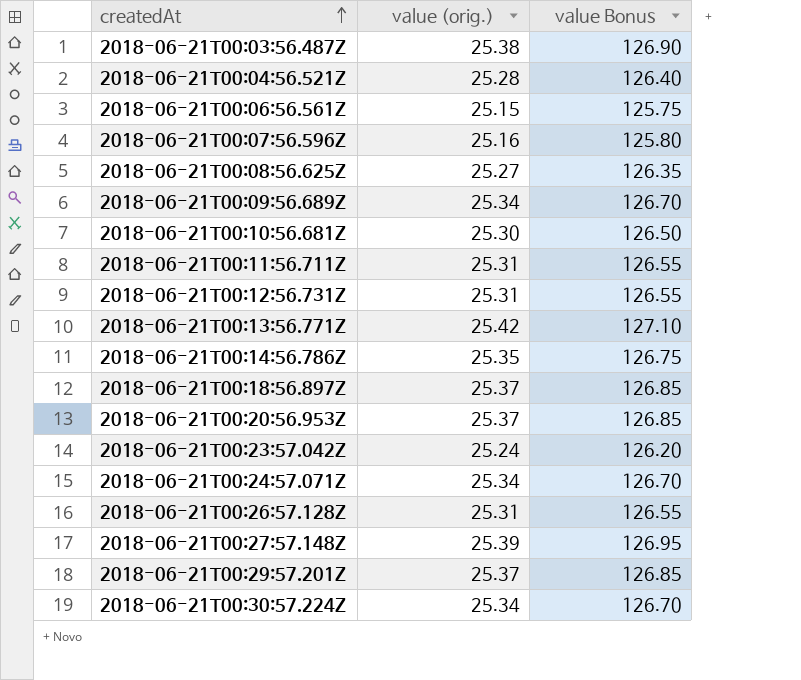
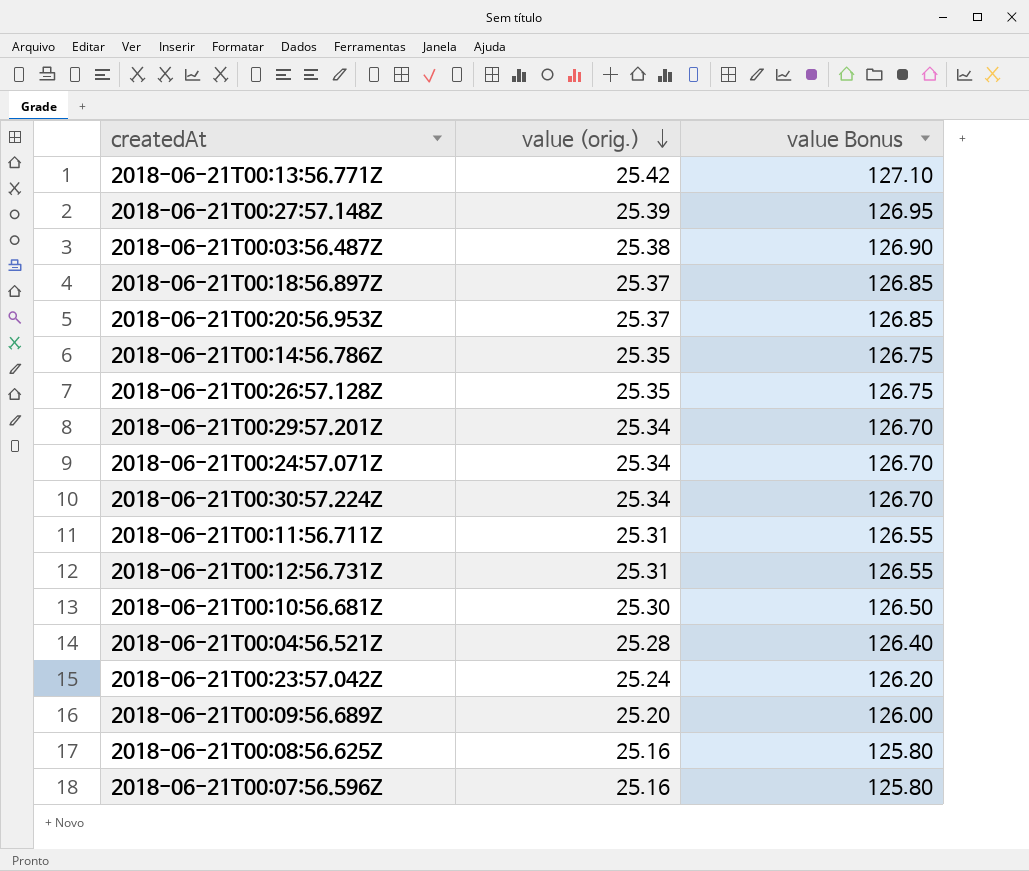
row order: createdAt ascending -> value (orig.) descending
row 2018-06-21T00:06:56.561Z: 25.15 | 125.75 -> none
2018-06-21T00:26:57.128Z | value (orig.): 25.31 -> 25.35
2018-06-21T00:26:57.128Z | value Bonus: 126.55 -> 126.75
2018-06-21T00:29:57.201Z | value (orig.): 25.37 -> 25.34
2018-06-21T00:29:57.201Z | value Bonus: 126.85 -> 126.70
2018-06-21T00:09:56.689Z | value (orig.): 25.34 -> 25.20
2018-06-21T00:09:56.689Z | value Bonus: 126.70 -> 126.00
2018-06-21T00:08:56.625Z | value (orig.): 25.27 -> 25.16
2018-06-21T00:08:56.625Z | value Bonus: 126.35 -> 125.80

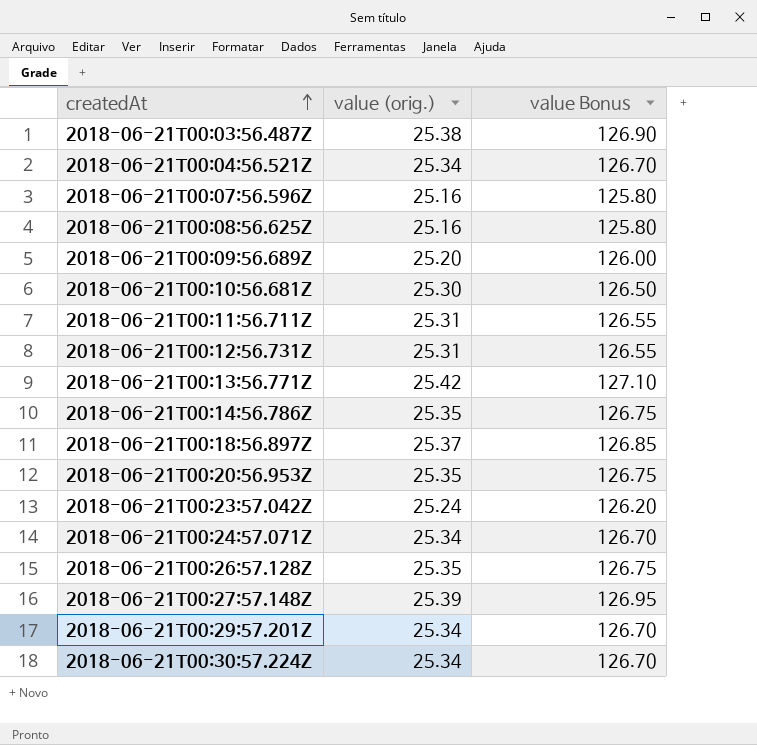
row order: value (orig.) descending -> createdAt ascending
2018-06-21T00:04:56.521Z | value (orig.): 25.28 -> 25.34
2018-06-21T00:04:56.521Z | value Bonus: 126.40 -> 126.70
2018-06-21T00:20:56.953Z | value (orig.): 25.37 -> 25.35
2018-06-21T00:20:56.953Z | value Bonus: 126.85 -> 126.75

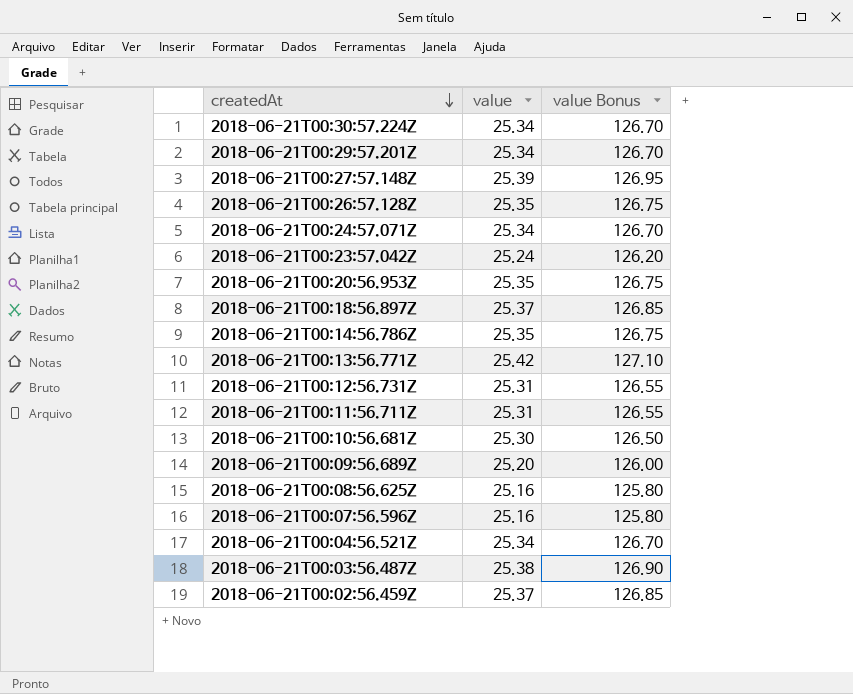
row order: createdAt ascending -> createdAt descending
column name: value (orig.) -> value
row 2018-06-21T00:02:56.459Z: none -> 25.37 | 126.85

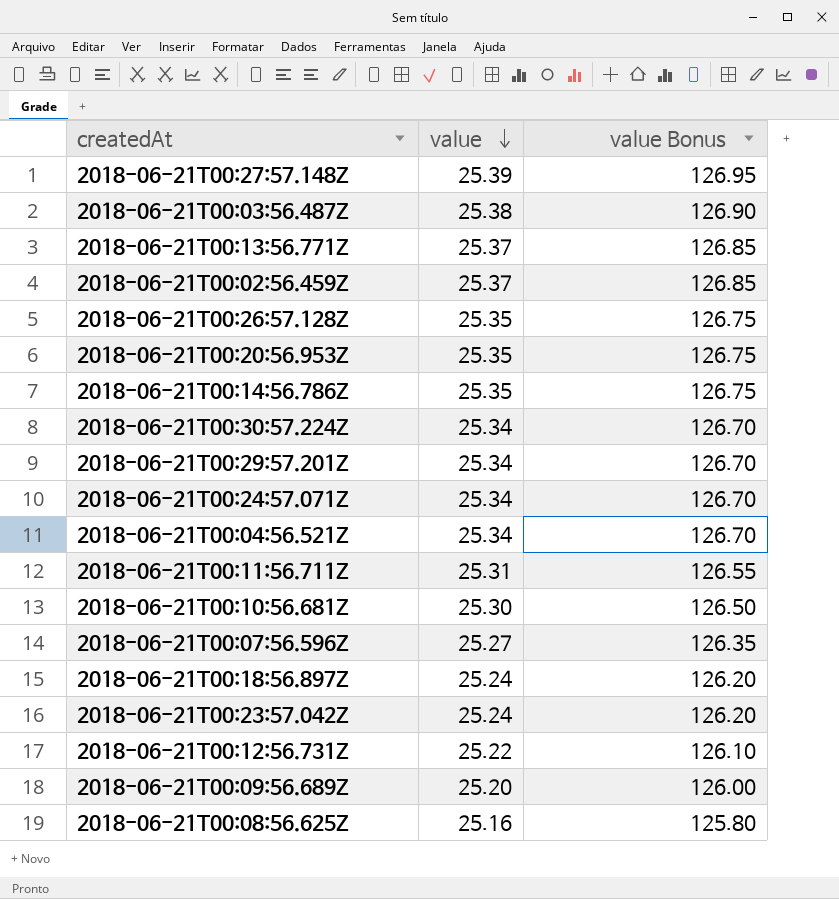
row order: createdAt descending -> value descending
2018-06-21T00:13:56.771Z | value: 25.42 -> 25.37
2018-06-21T00:13:56.771Z | value Bonus: 127.10 -> 126.85
2018-06-21T00:07:56.596Z | value: 25.16 -> 25.27
2018-06-21T00:07:56.596Z | value Bonus: 125.80 -> 126.35
2018-06-21T00:18:56.897Z | value: 25.37 -> 25.24
2018-06-21T00:18:56.897Z | value Bonus: 126.85 -> 126.20
2018-06-21T00:12:56.731Z | value: 25.31 -> 25.22
2018-06-21T00:12:56.731Z | value Bonus: 126.55 -> 126.10

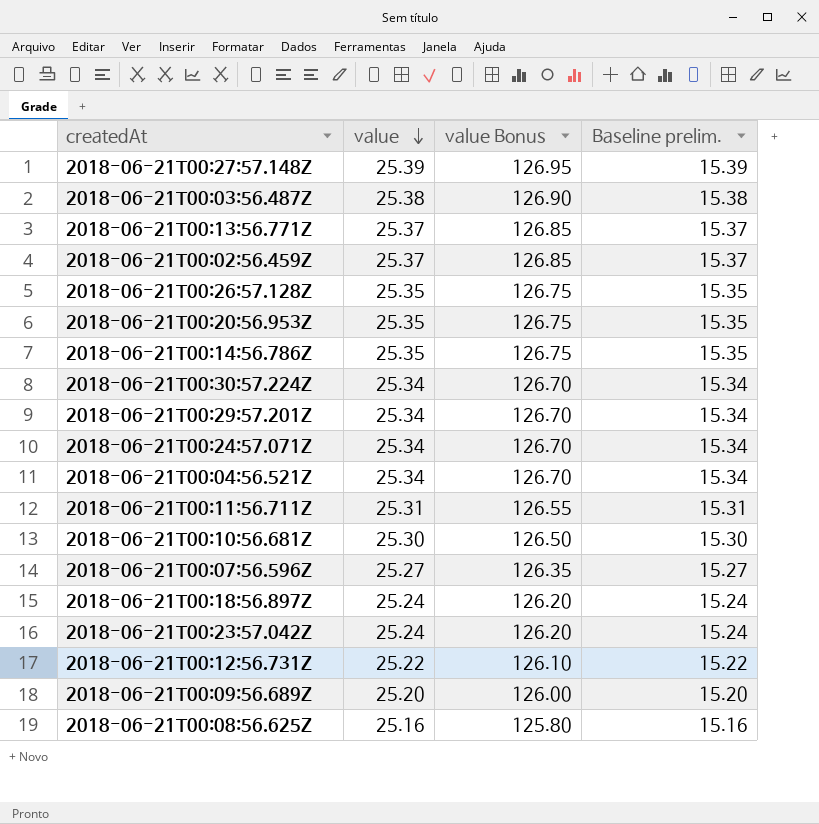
column Baseline prelim. | formula: none -> [value] - 10

